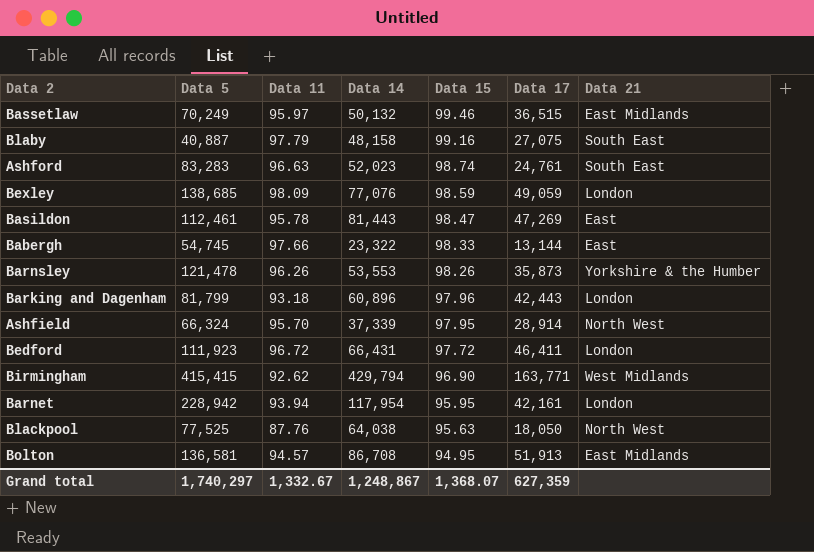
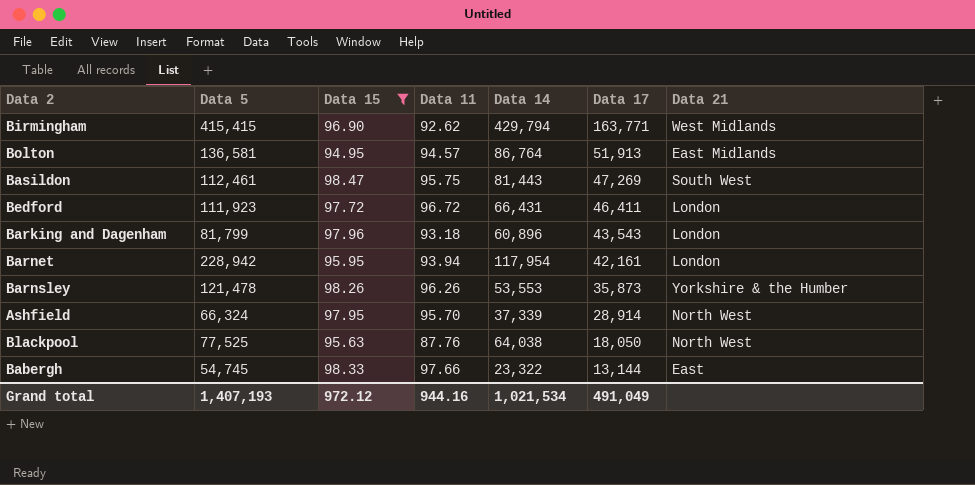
filter: none -> Data 15 <= 98.47
row order: Data 15 descending -> Data 17 descending
column Data 15 | position: 5 -> 3
Bolton | Data 14: 86,708 -> 86,764
Basildon | Data 11: 95.78 -> 95.75
Basildon | Data 21: East -> South West
Barking and Dagenham | Data 17: 42,443 -> 43,543
Grand total | Data 5: 1,740,297 -> 1,407,193
Grand total | Data 15: 1,368.07 -> 972.12
Grand total | Data 11: 1,332.67 -> 944.16
Grand total | Data 14: 1,248,867 -> 1,021,534
Grand total | Data 17: 627,359 -> 491,049

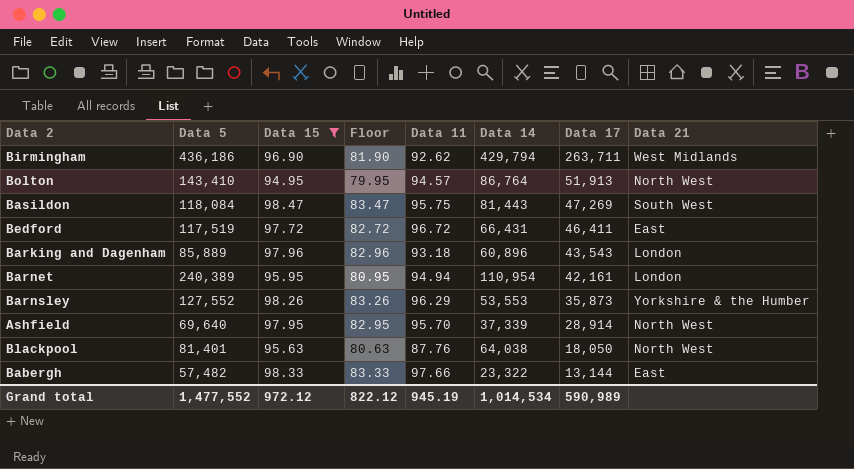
column Floor | formula: none -> [Data 15] - 15
Birmingham | Data 5: 415,415 -> 436,186
Birmingham | Data 17: 163,771 -> 263,711
Bolton | Data 5: 136,581 -> 143,410
Bolton | Data 21: East Midlands -> North West
Basildon | Data 5: 112,461 -> 118,084
Bedford | Data 5: 111,923 -> 117,519
Bedford | Data 21: London -> East
Barking and Dagenham | Data 5: 81,799 -> 85,889
Barnet | Data 5: 228,942 -> 240,389
Barnet | Data 11: 93.94 -> 94.94
Barnet | Data 14: 117,954 -> 110,954
Barnsley | Data 5: 121,478 -> 127,552
Barnsley | Data 11: 96.26 -> 96.29
Ashfield | Data 5: 66,324 -> 69,640
Blackpool | Data 5: 77,525 -> 81,401
Babergh | Data 5: 54,745 -> 57,482
Grand total | Data 5: 1,407,193 -> 1,477,552
Grand total | Data 11: 944.16 -> 945.19
Grand total | Data 14: 1,021,534 -> 1,014,534
Grand total | Data 17: 491,049 -> 590,989

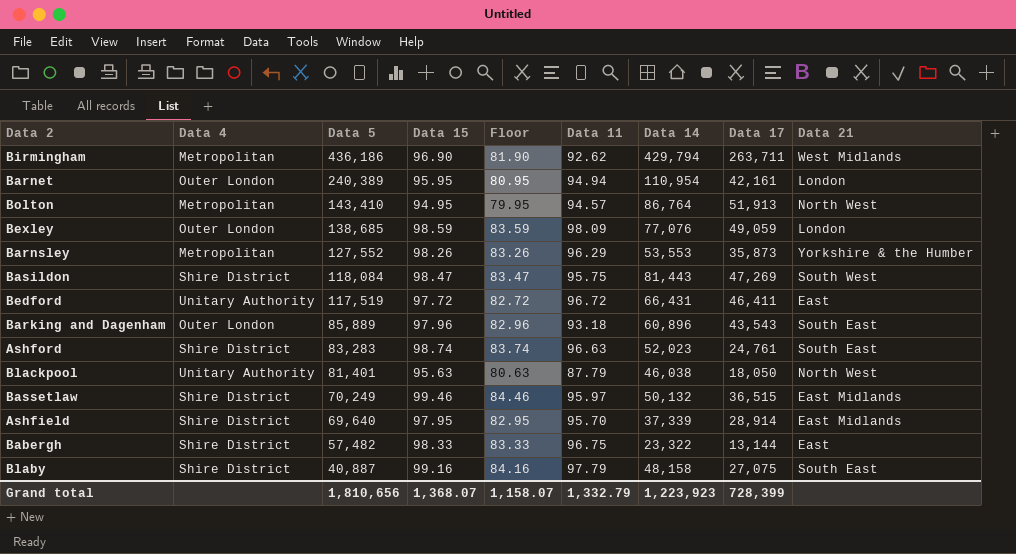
filter: Data 15 <= 98.47 -> none
row order: Data 17 descending -> Data 5 descending
column Data 4 | position: none -> 2
Barking and Dagenham | Data 21: London -> South East
Blackpool | Data 11: 87.76 -> 87.79
Blackpool | Data 14: 64,038 -> 46,038
Ashfield | Data 21: North West -> East Midlands
Babergh | Data 11: 97.66 -> 96.75
Grand total | Data 5: 1,477,552 -> 1,810,656
Grand total | Data 15: 972.12 -> 1,368.07
Grand total | Floor: 822.12 -> 1,158.07
Grand total | Data 11: 945.19 -> 1,332.79
Grand total | Data 14: 1,014,534 -> 1,223,923
Grand total | Data 17: 590,989 -> 728,399

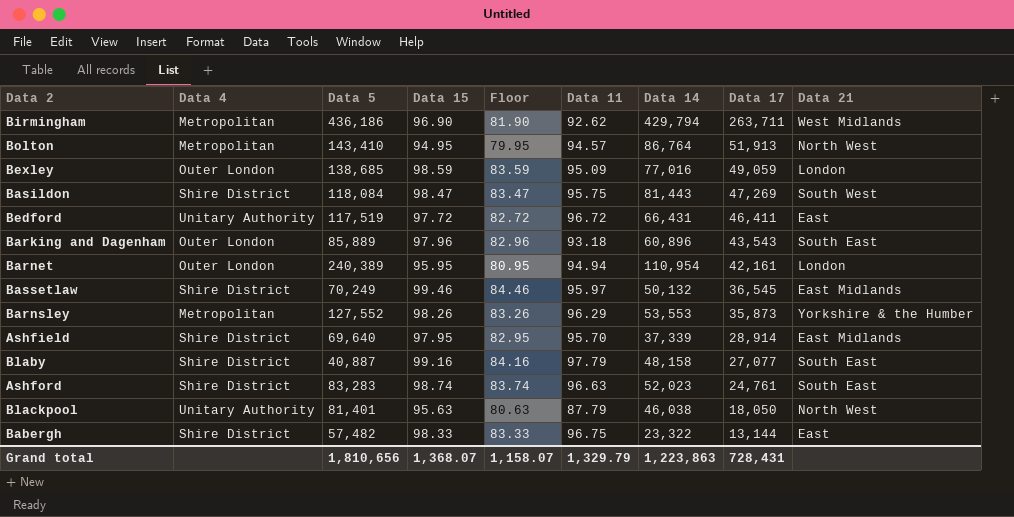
row order: Data 5 descending -> Data 17 descending
Bexley | Data 11: 98.09 -> 95.09
Bexley | Data 14: 77,076 -> 77,016
Bassetlaw | Data 17: 36,515 -> 36,545
Blaby | Data 17: 27,075 -> 27,077
Grand total | Data 11: 1,332.79 -> 1,329.79
Grand total | Data 14: 1,223,923 -> 1,223,863
Grand total | Data 17: 728,399 -> 728,431

